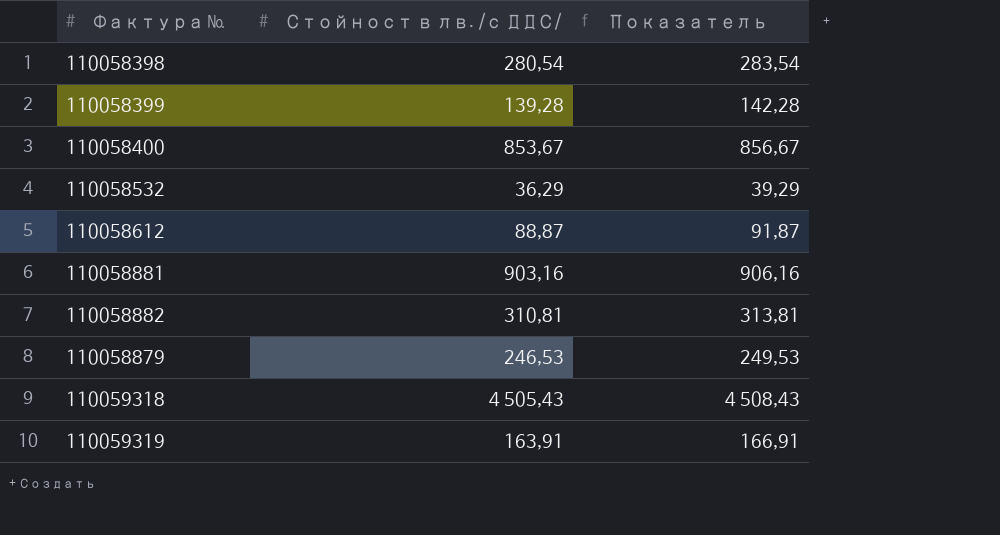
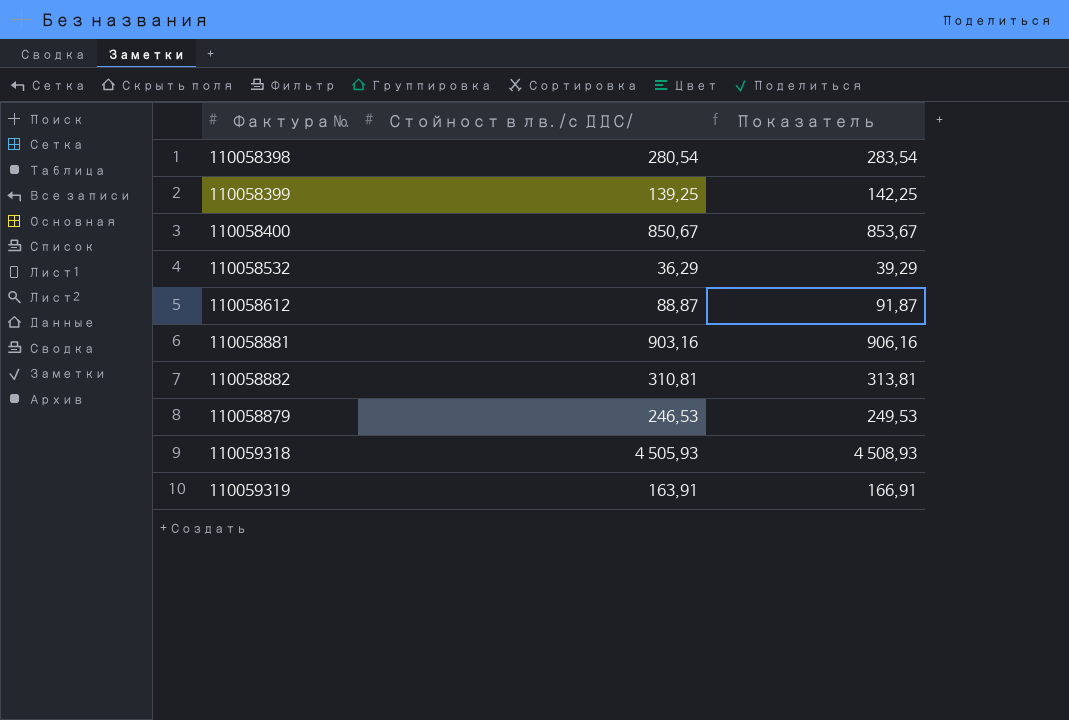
110058399 | Стойност в лв. /с ДДС/: 139,28 -> 139,25
110058399 | Показатель: 142,28 -> 142,25
110058400 | Стойност в лв. /с ДДС/: 853,67 -> 850,67
110058400 | Показатель: 856,67 -> 853,67
110059318 | Стойност в лв. /с ДДС/: 4 505,43 -> 4 505,93
110059318 | Показатель: 4 508,43 -> 4 508,93

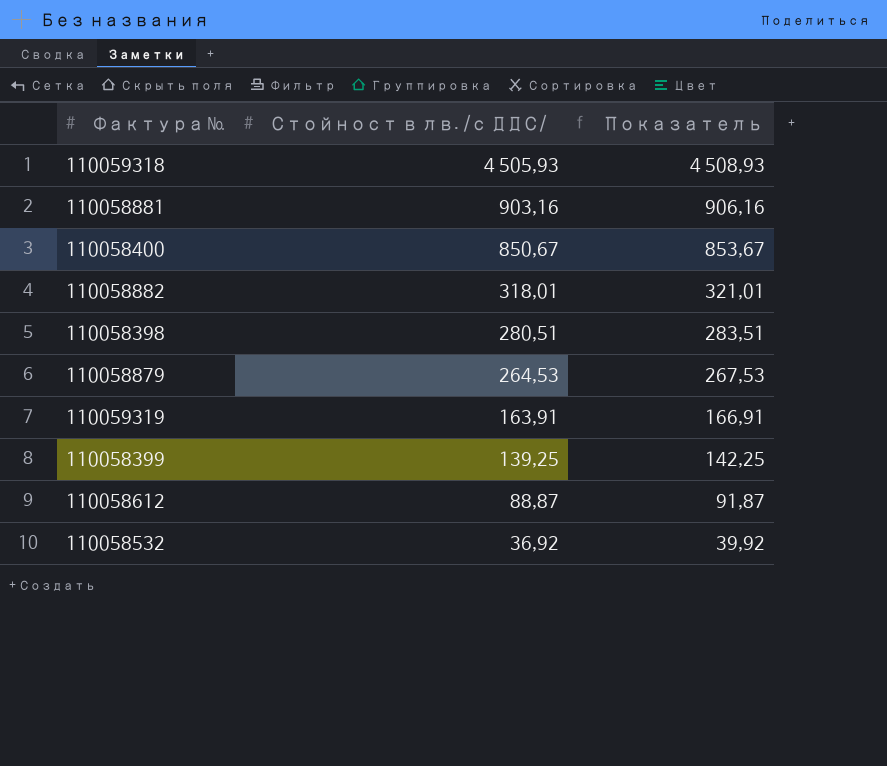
row order: none -> Стойност в лв. /с ДДС/ descending
110058882 | Стойност в лв. /с ДДС/: 310,81 -> 318,01
110058882 | Показатель: 313,81 -> 321,01
110058398 | Стойност в лв. /с ДДС/: 280,54 -> 280,51
110058398 | Показатель: 283,54 -> 283,51
110058879 | Стойност в лв. /с ДДС/: 246,53 -> 264,53
110058879 | Показатель: 249,53 -> 267,53
110058532 | Стойност в лв. /с ДДС/: 36,29 -> 36,92
110058532 | Показатель: 39,29 -> 39,92

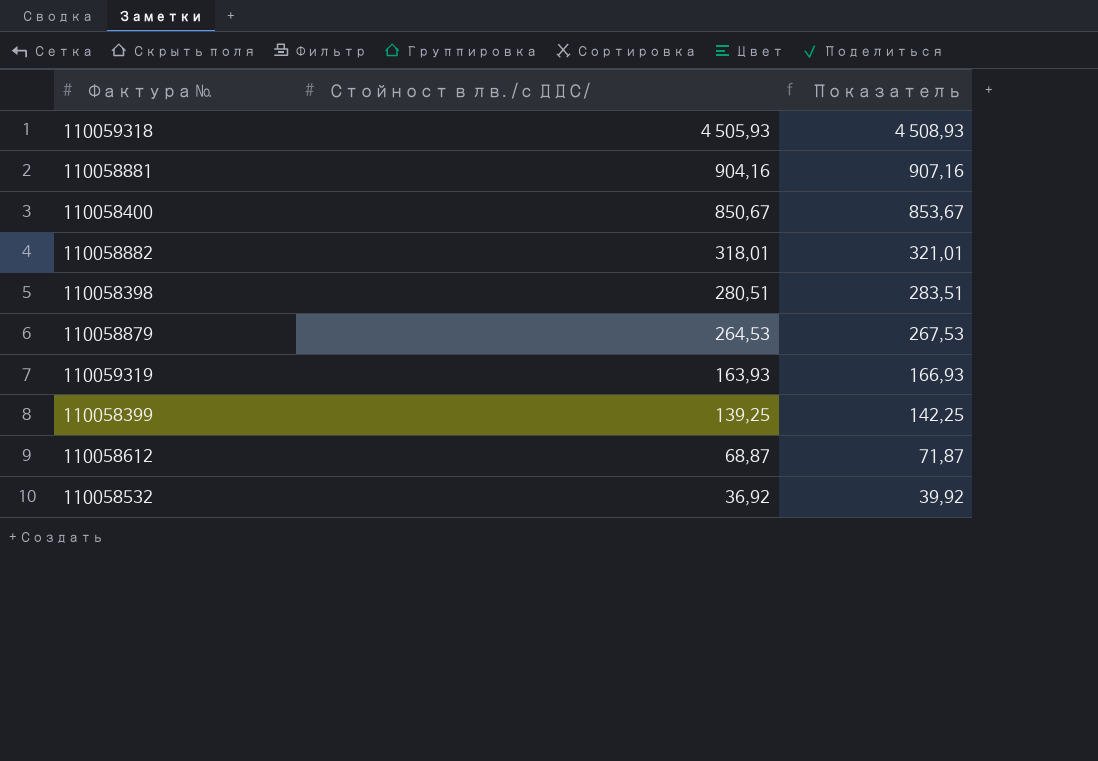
110058881 | Стойност в лв. /с ДДС/: 903,16 -> 904,16
110058881 | Показатель: 906,16 -> 907,16
110059319 | Стойност в лв. /с ДДС/: 163,91 -> 163,93
110059319 | Показатель: 166,91 -> 166,93
110058612 | Стойност в лв. /с ДДС/: 88,87 -> 68,87
110058612 | Показатель: 91,87 -> 71,87

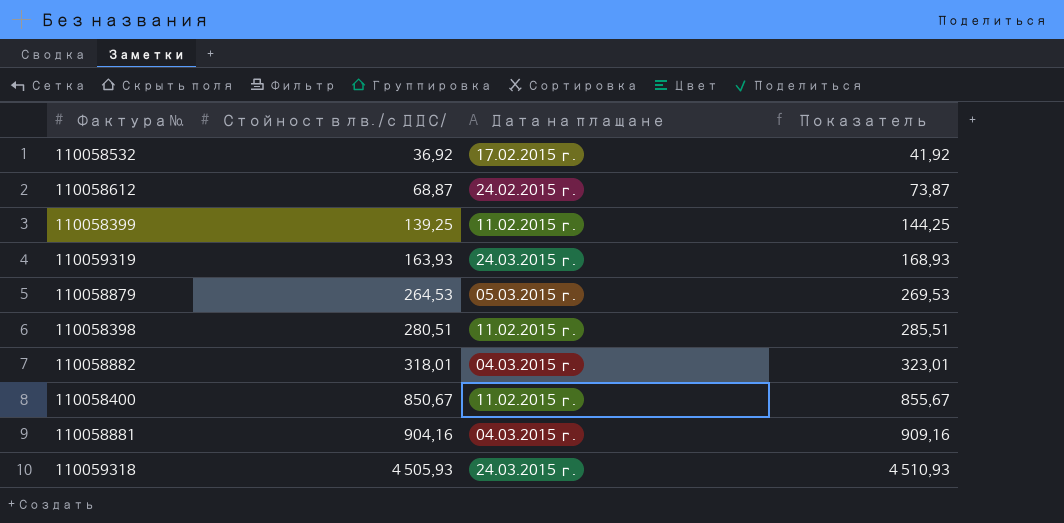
row order: Стойност в лв. /с ДДС/ descending -> Стойност в лв. /с ДДС/ ascending
column Дата на плащане | position: none -> 3
column Показатель | formula: [Стойност в лв. /с ДДС/] + 3 -> [Стойност в лв. /с ДДС/] + 5

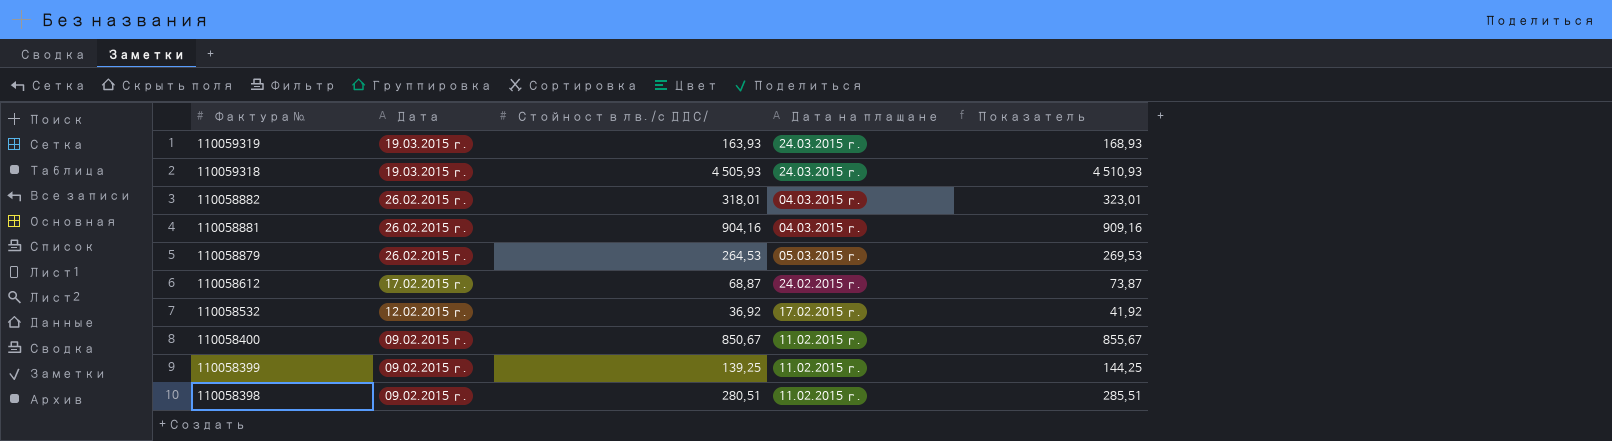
row order: Стойност в лв. /с ДДС/ ascending -> Фактура № descending
column Дата | position: none -> 2

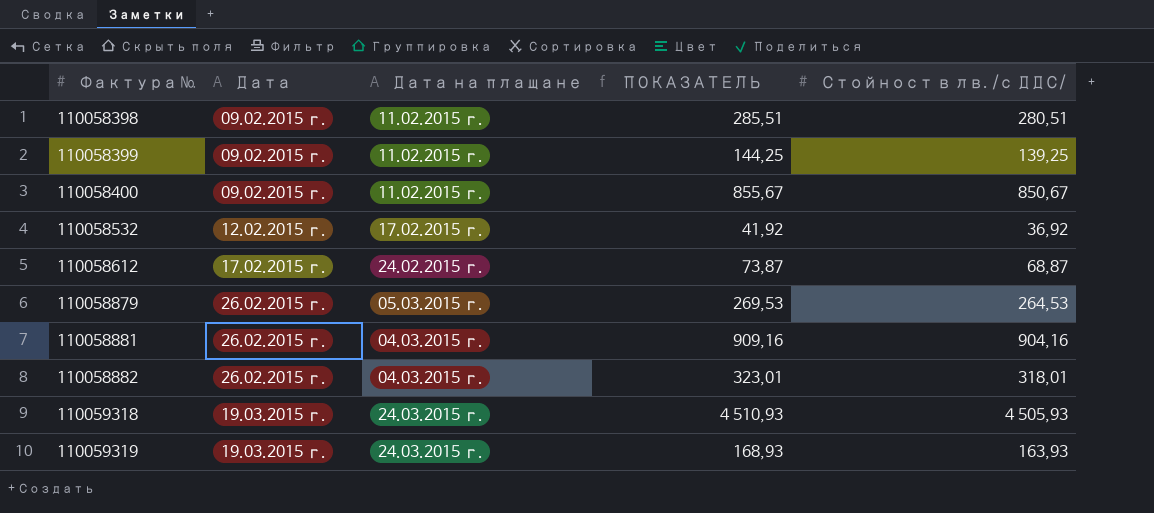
row order: Фактура № descending -> Фактура № ascending
column name: Показатель -> ПОКАЗАТЕЛЬ
column Стойност в лв. /с ДДС/ | position: 3 -> 5

